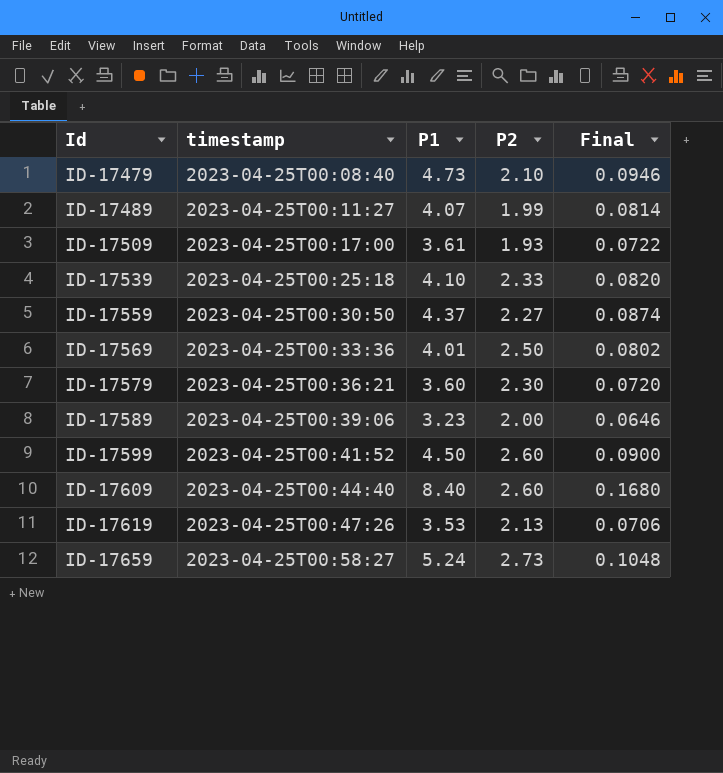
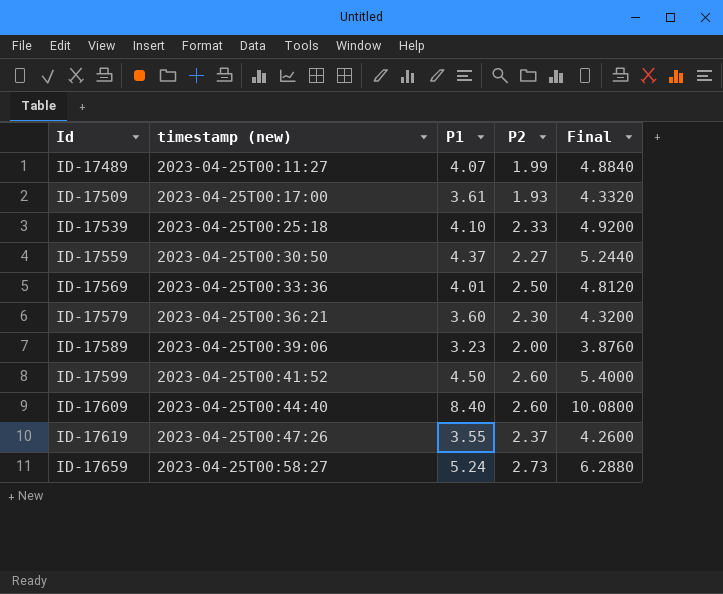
column name: timestamp -> timestamp (new)
column Final | formula: [P1] * 0.02 -> [P1] * 1.2
row ID-17479: 2023-04-25T00:08:40 | 4.73 | 2.10 | 0.0946 -> none
ID-17619 | P1: 3.53 -> 3.55
ID-17619 | P2: 2.13 -> 2.37

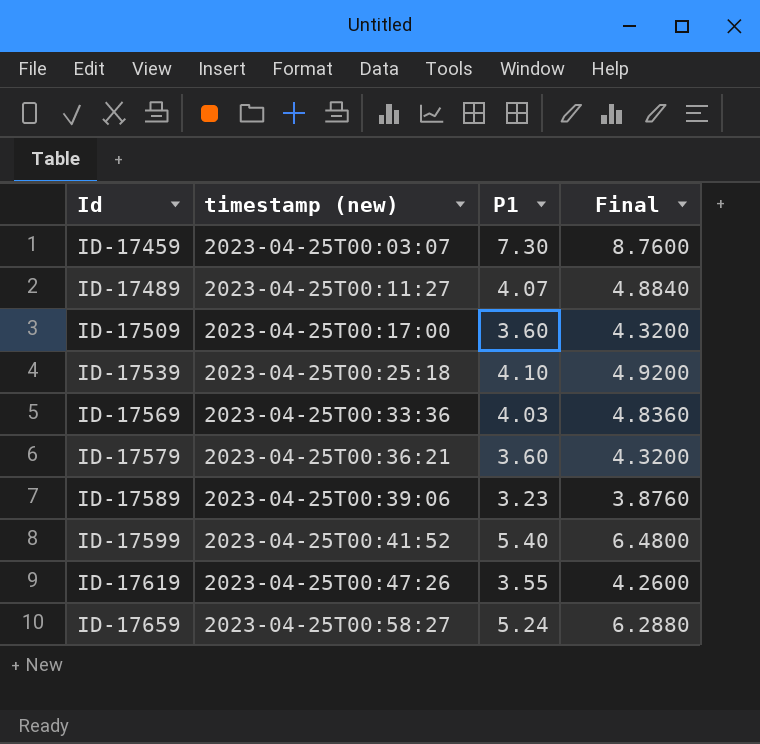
column P2 | position: 4 -> none
row ID-17559: 2023-04-25T00:30:50 | 4.37 | 2.27 | 5.2440 -> none
row ID-17609: 2023-04-25T00:44:40 | 8.40 | 2.60 | 10.0800 -> none
row ID-17459: none -> 2023-04-25T00:03:07 | 7.30 | 8.7600
ID-17509 | P1: 3.61 -> 3.60
ID-17509 | Final: 4.3320 -> 4.3200
ID-17569 | P1: 4.01 -> 4.03
ID-17569 | Final: 4.8120 -> 4.8360
ID-17599 | P1: 4.50 -> 5.40
ID-17599 | Final: 5.4000 -> 6.4800

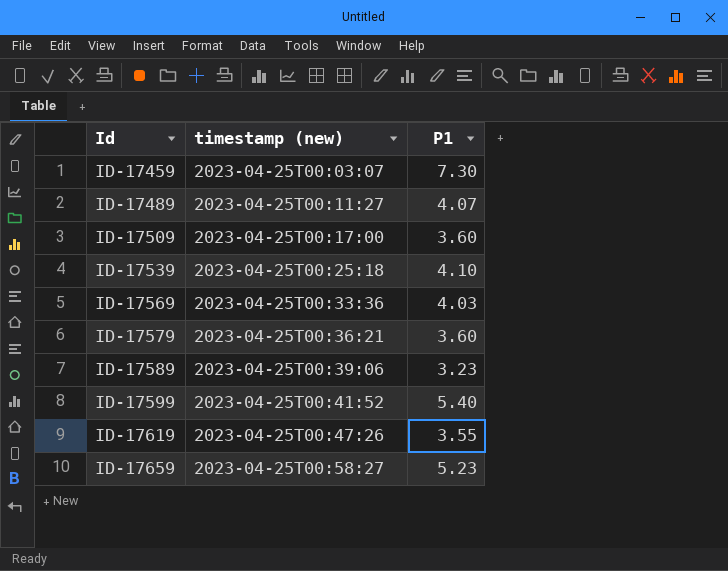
column Final | formula: [P1] * 1.2 -> none
ID-17659 | P1: 5.24 -> 5.23

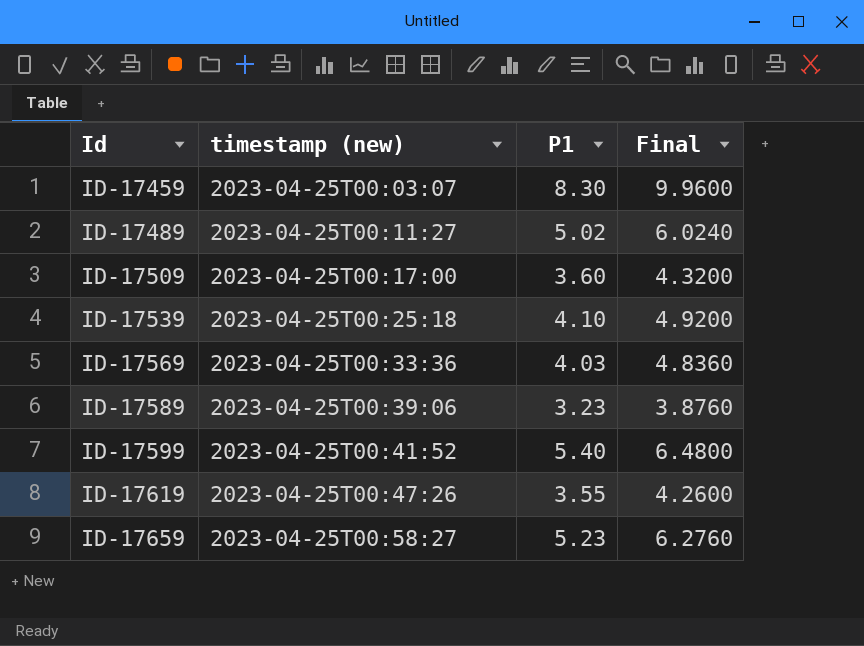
column Final | formula: none -> [P1] * 1.2
row ID-17579: 2023-04-25T00:36:21 | 3.60 -> none
ID-17459 | P1: 7.30 -> 8.30
ID-17489 | P1: 4.07 -> 5.02

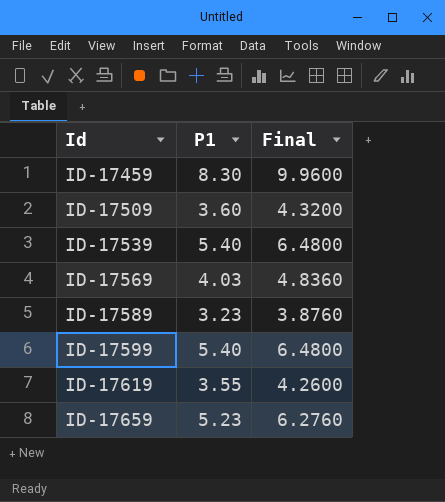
column timestamp (new) | position: 2 -> none
row ID-17489: 2023-04-25T00:11:27 | 5.02 | 6.0240 -> none
ID-17539 | P1: 4.10 -> 5.40
ID-17539 | Final: 4.9200 -> 6.4800

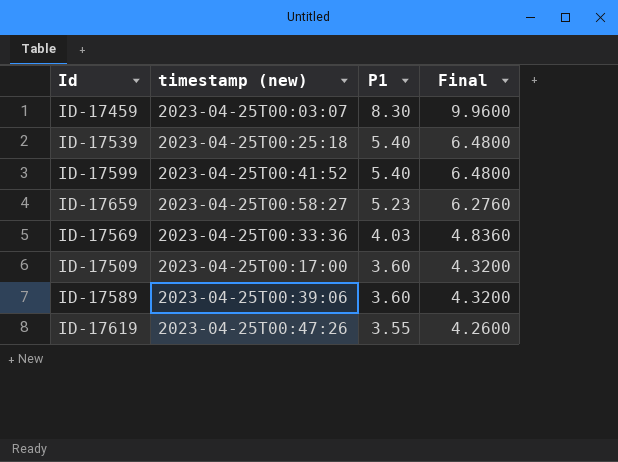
row order: Id ascending -> P1 descending
column timestamp (new) | position: none -> 2
ID-17589 | P1: 3.23 -> 3.60
ID-17589 | Final: 3.8760 -> 4.3200

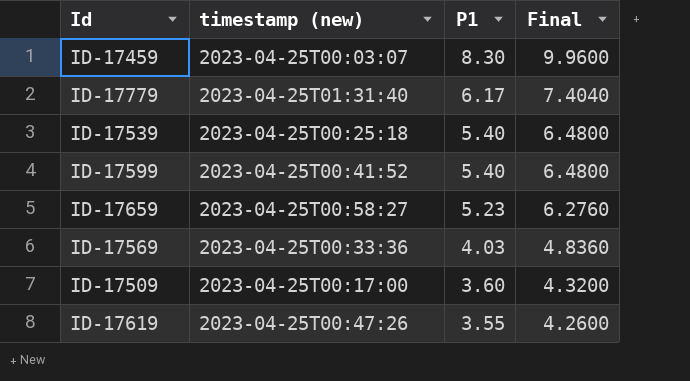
row ID-17589: 2023-04-25T00:39:06 | 3.60 | 4.3200 -> none
row ID-17779: none -> 2023-04-25T01:31:40 | 6.17 | 7.4040

